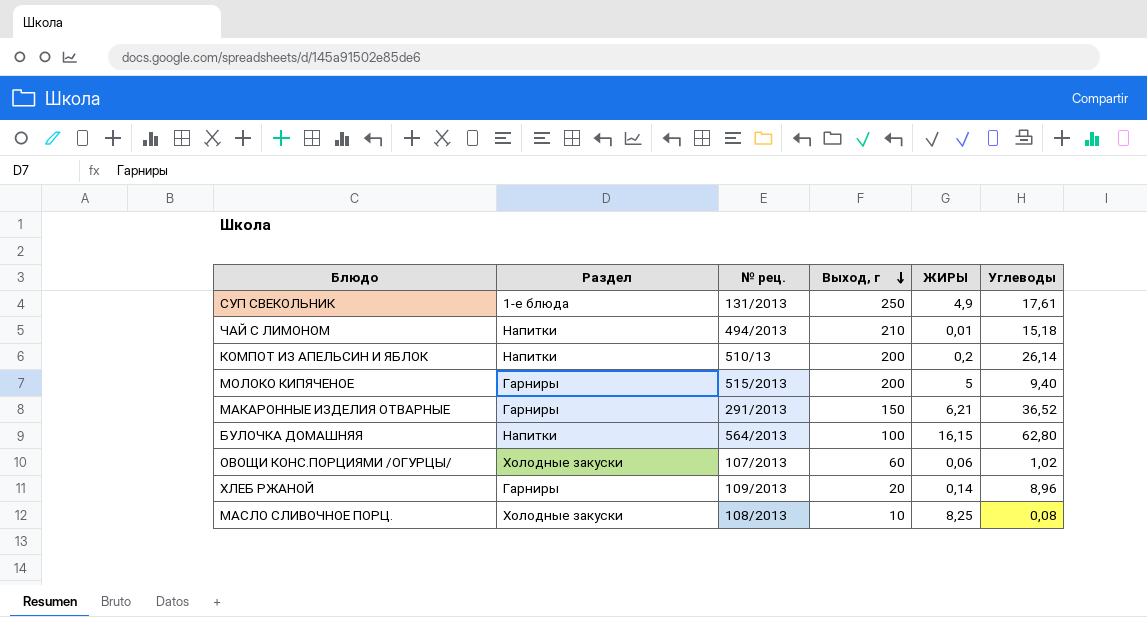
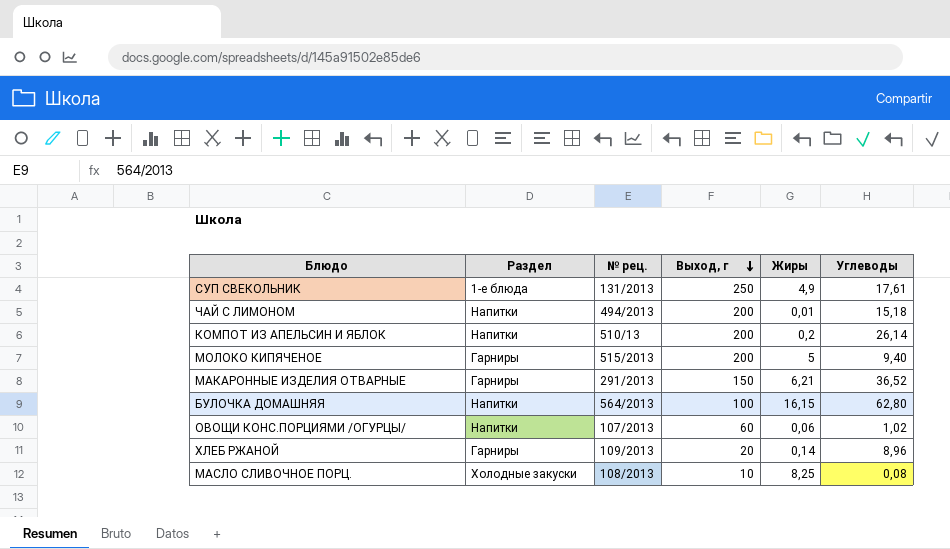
column name: ЖИРЫ -> Жиры
ЧАЙ С ЛИМОНОМ | Выход, г: 210 -> 200
ОВОЩИ КОНС.ПОРЦИЯМИ /ОГУРЦЫ/ | Раздел: Холодные закуски -> Напитки

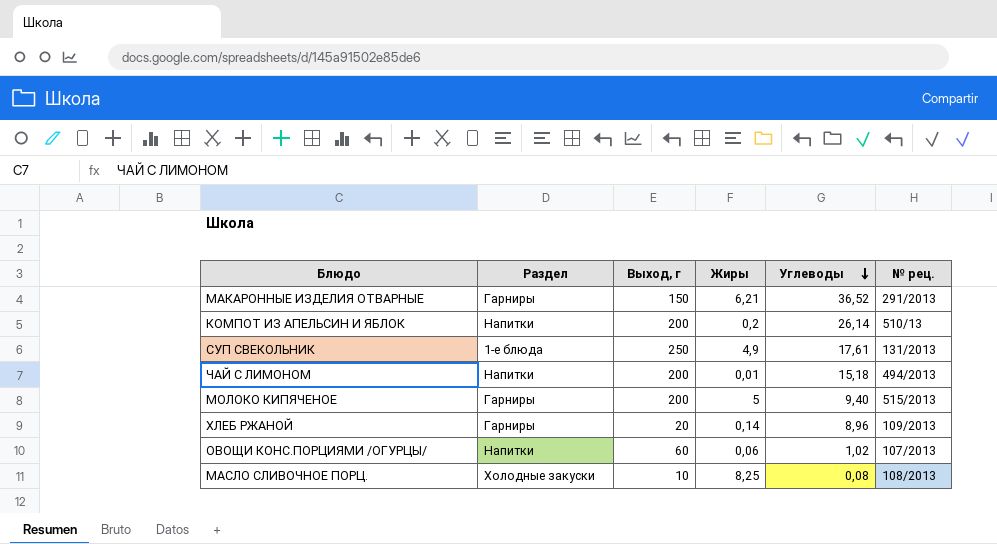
row order: Выход, г descending -> Углеводы descending
column № рец. | position: 3 -> 6
row БУЛОЧКА ДОМАШНЯЯ: Напитки | 564/2013 | 100 | 16,15 | 62,80 -> none

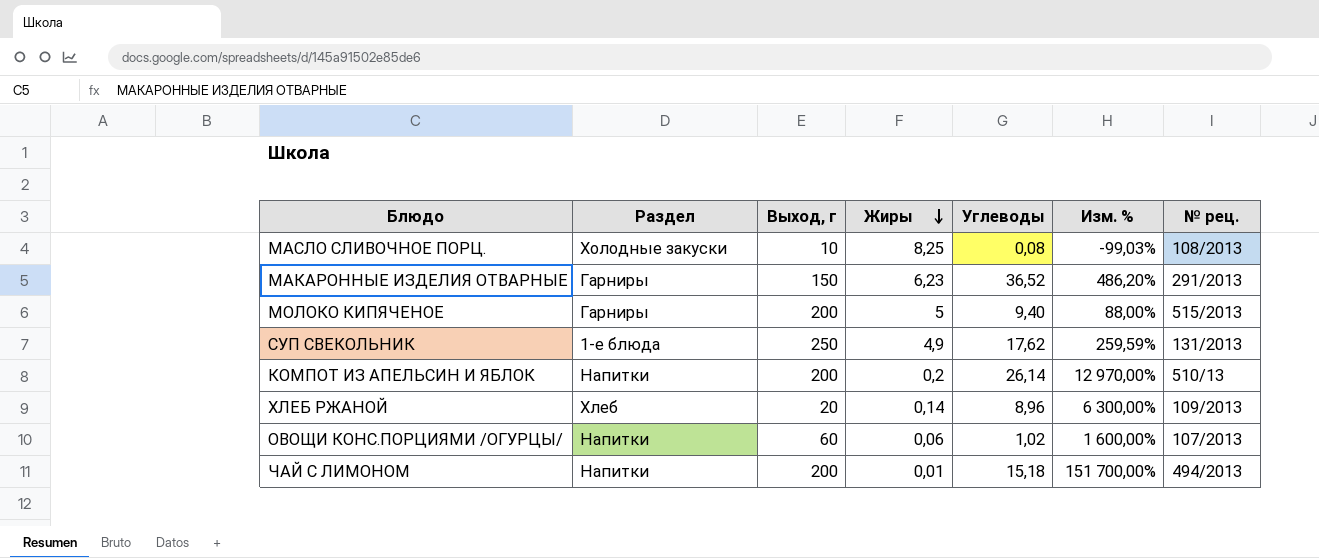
row order: Углеводы descending -> Жиры descending
column Изм. % | formula: none -> ([Углеводы] - [Жиры]) / [Жиры]
МАКАРОННЫЕ ИЗДЕЛИЯ ОТВАРНЫЕ | Жиры: 6,21 -> 6,23
СУП СВЕКОЛЬНИК | Углеводы: 17,61 -> 17,62
ХЛЕБ РЖАНОЙ | Раздел: Гарниры -> Хлеб

